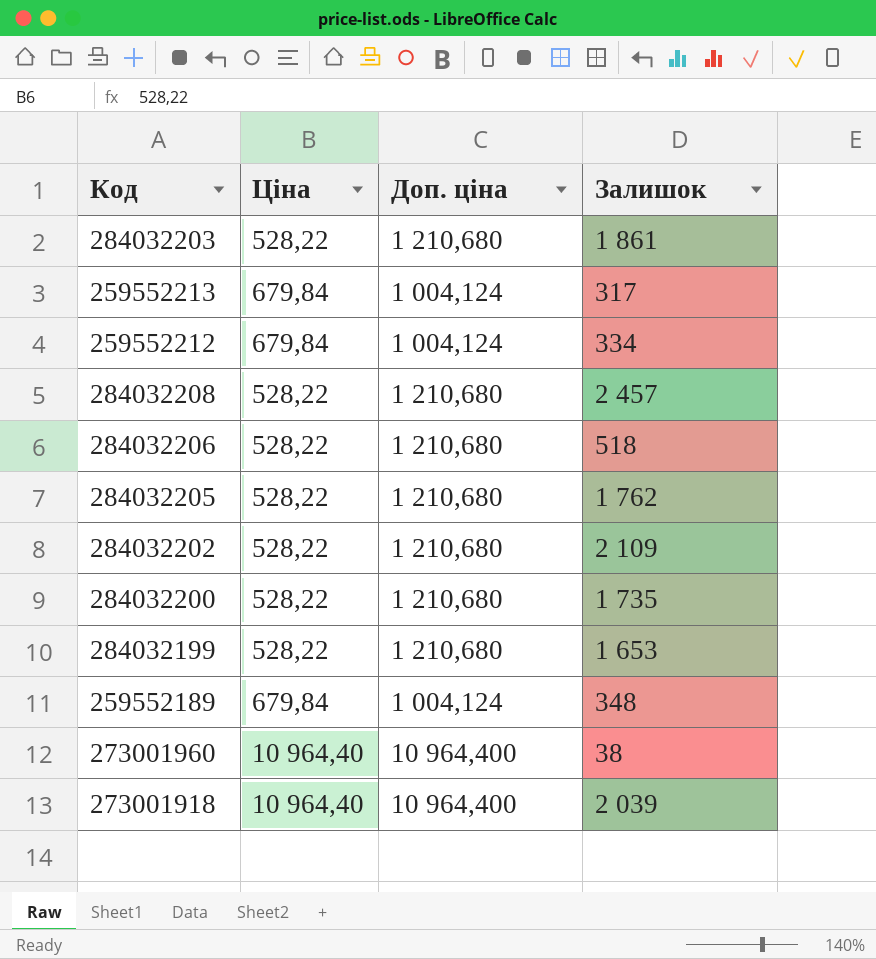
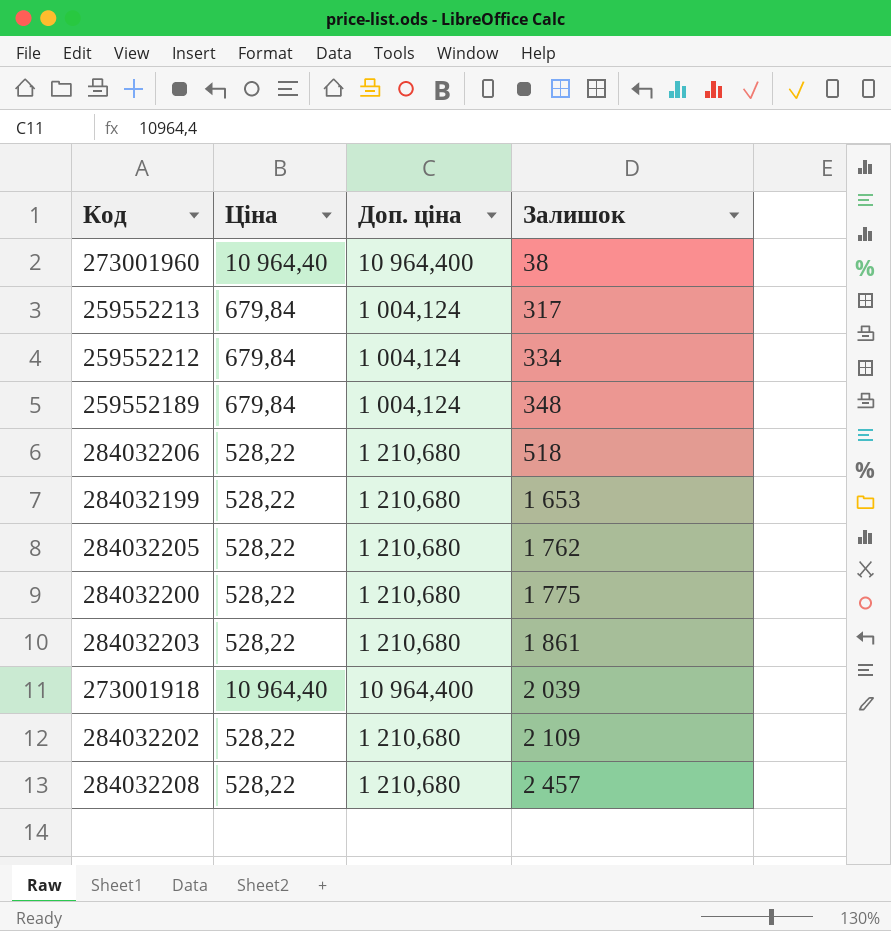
row order: none -> Залишок ascending
284032200 | Залишок: 1 735 -> 1 775

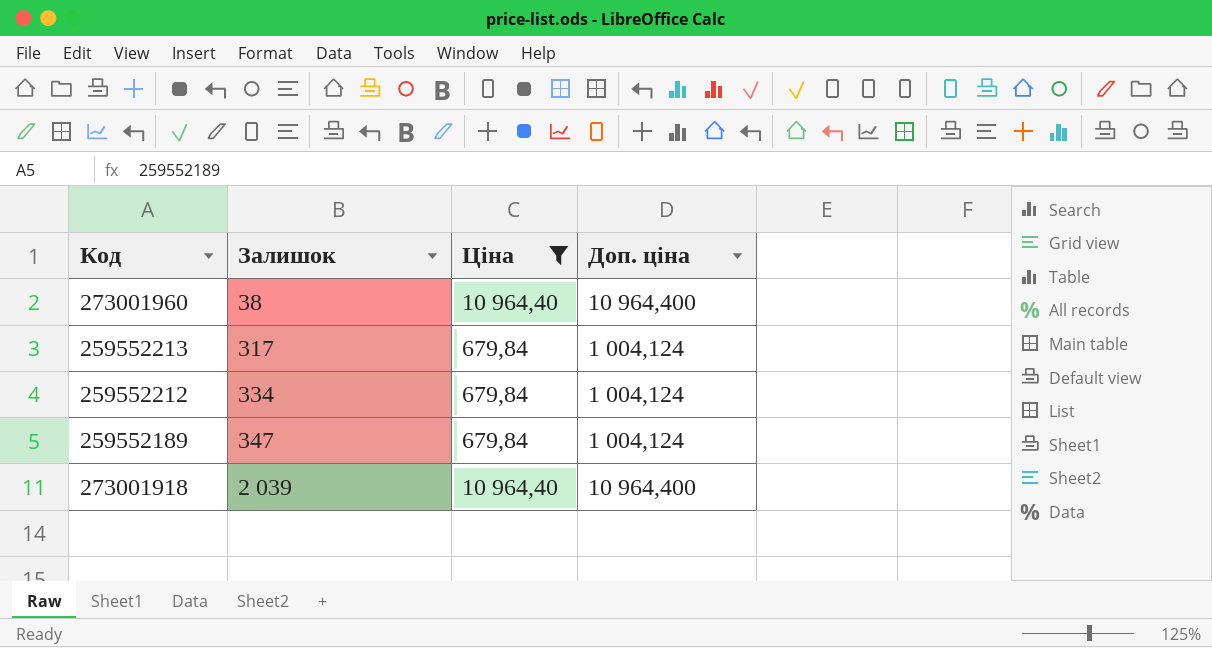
filter: none -> Ціна != 528,22
column Залишок | position: 4 -> 2
259552189 | Залишок: 348 -> 347

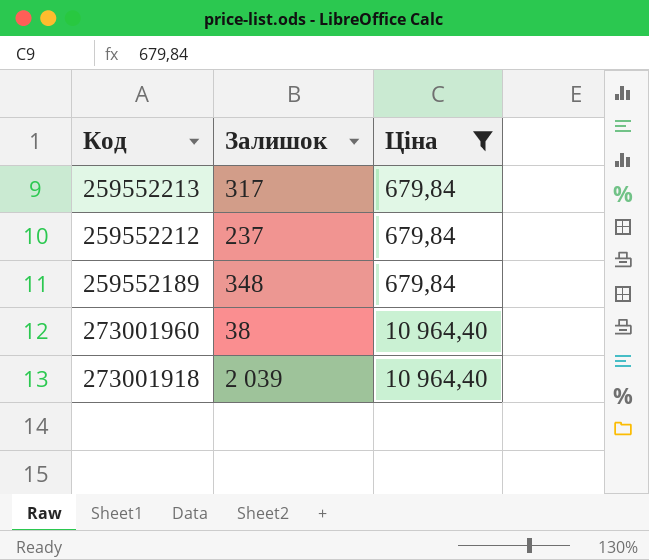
row order: Залишок ascending -> Ціна ascending
column Доп. ціна | position: 4 -> none
259552212 | Залишок: 334 -> 237
259552189 | Залишок: 347 -> 348

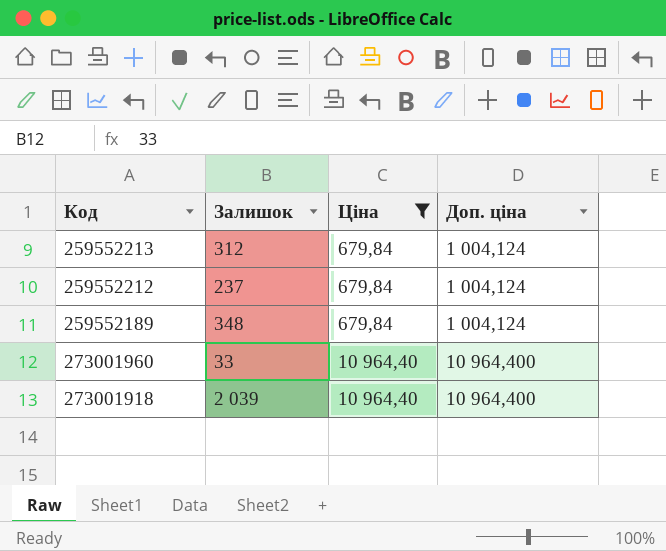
column Доп. ціна | position: none -> 4
259552213 | Залишок: 317 -> 312
273001960 | Залишок: 38 -> 33

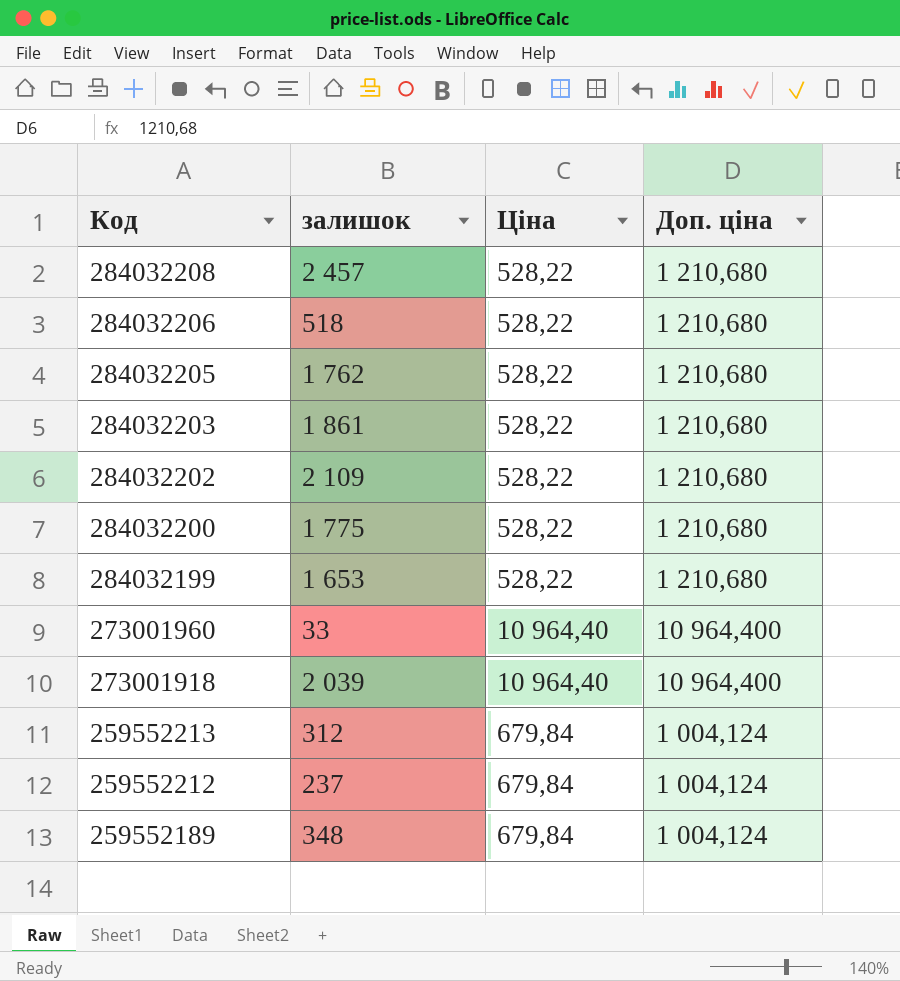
filter: Ціна != 528,22 -> none
row order: Ціна ascending -> Код descending
column name: Залишок -> залишок

